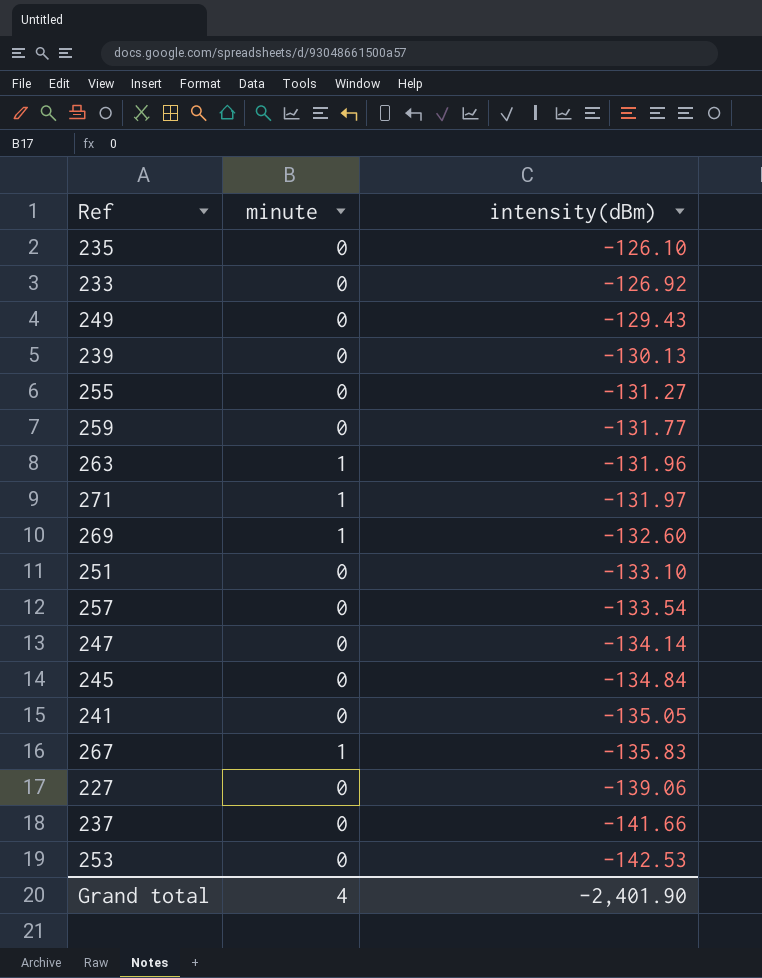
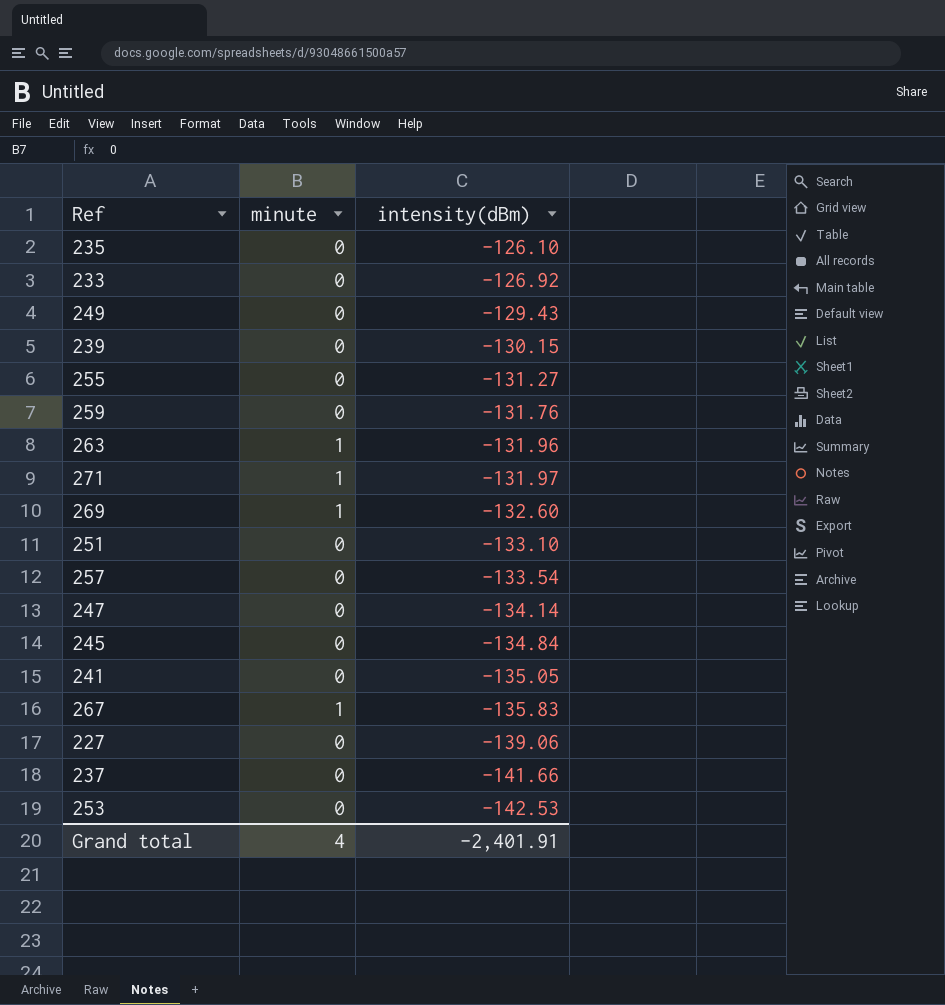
239 | intensity(dBm): -130.13 -> -130.15
259 | intensity(dBm): -131.77 -> -131.76
Grand total | intensity(dBm): -2,401.90 -> -2,401.91

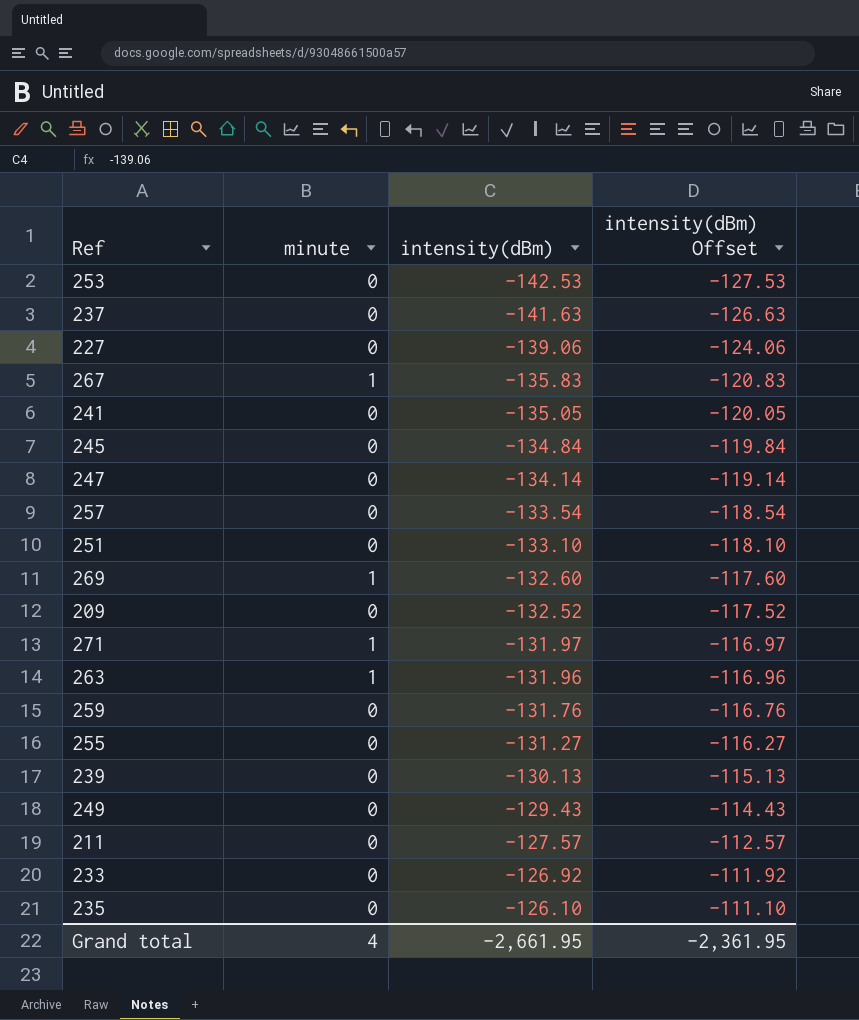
row order: intensity(dBm) descending -> intensity(dBm) ascending
column intensity(dBm) Offset | formula: none -> [intensity(dBm)] + 15
237 | intensity(dBm): -141.66 -> -141.63
row 209: none -> 0 | -132.52 | -117.52
239 | intensity(dBm): -130.15 -> -130.13
row 211: none -> 0 | -127.57 | -112.57
Grand total | intensity(dBm): -2,401.91 -> -2,661.95

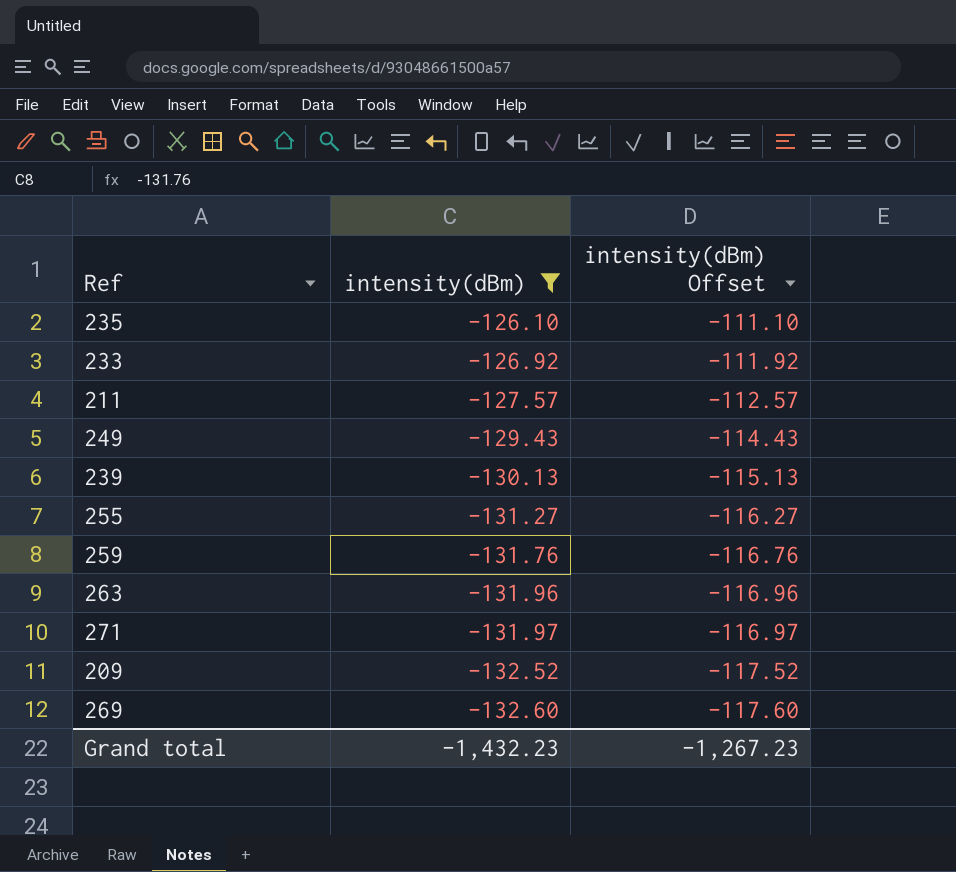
filter: none -> intensity(dBm) >= -132.60
row order: intensity(dBm) ascending -> intensity(dBm) descending
column minute | position: 2 -> none
Grand total | intensity(dBm): -2,661.95 -> -1,432.23
Grand total | intensity(dBm) Offset: -2,361.95 -> -1,267.23

